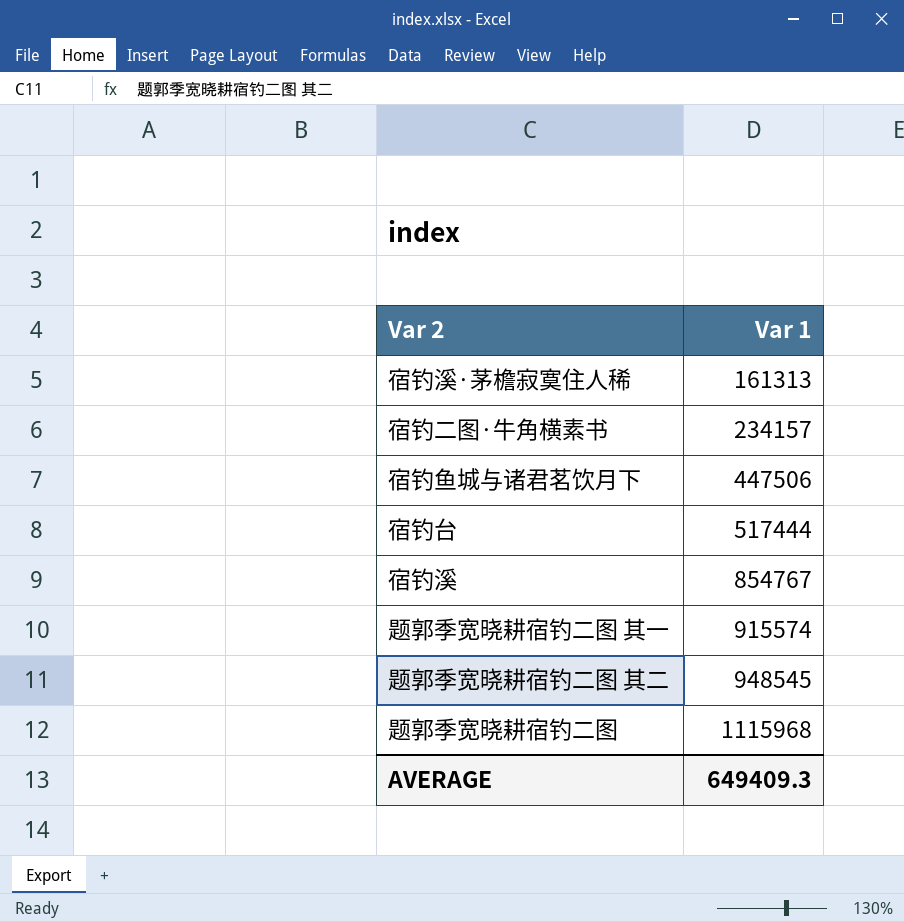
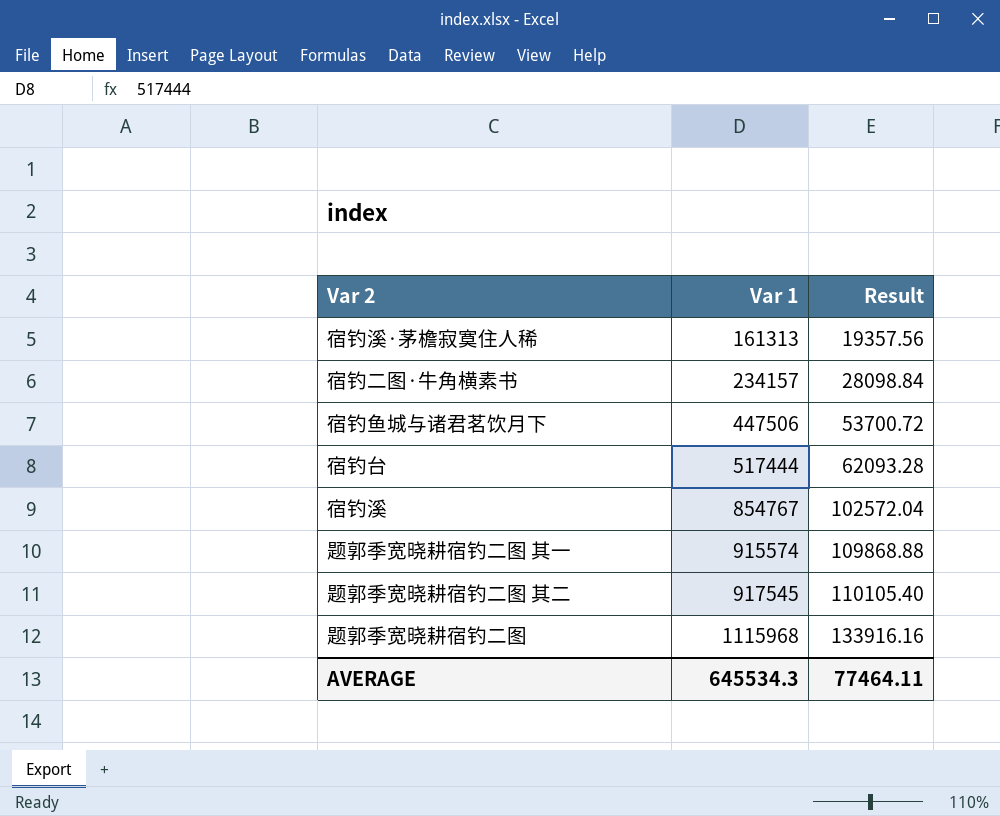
column Result | formula: none -> [Var 1] * 0.12
题郭季宽晓耕宿钓二图 其二 | Var 1: 948545 -> 917545
AVERAGE | Var 1: 649409.3 -> 645534.3

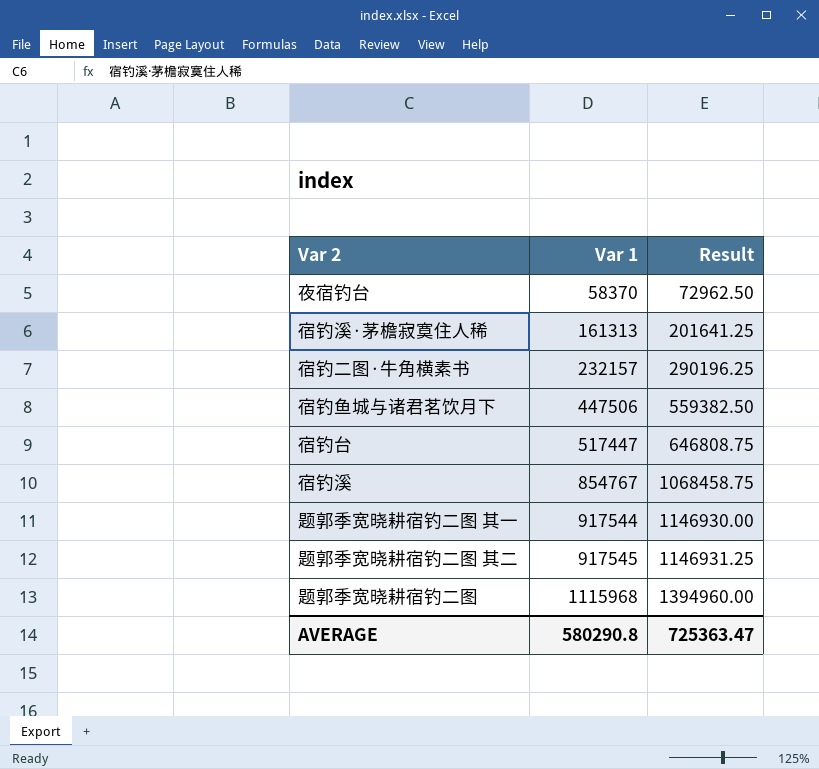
column Result | formula: [Var 1] * 0.12 -> [Var 1] * 1.25
row 夜宿钓台: none -> 58370 | 72962.50
宿钓二图·牛角横素书 | Var 1: 234157 -> 232157
宿钓台 | Var 1: 517444 -> 517447
题郭季宽晓耕宿钓二图 其一 | Var 1: 915574 -> 917544
AVERAGE | Var 1: 645534.3 -> 580290.8
AVERAGE | Result: 77464.11 -> 725363.47

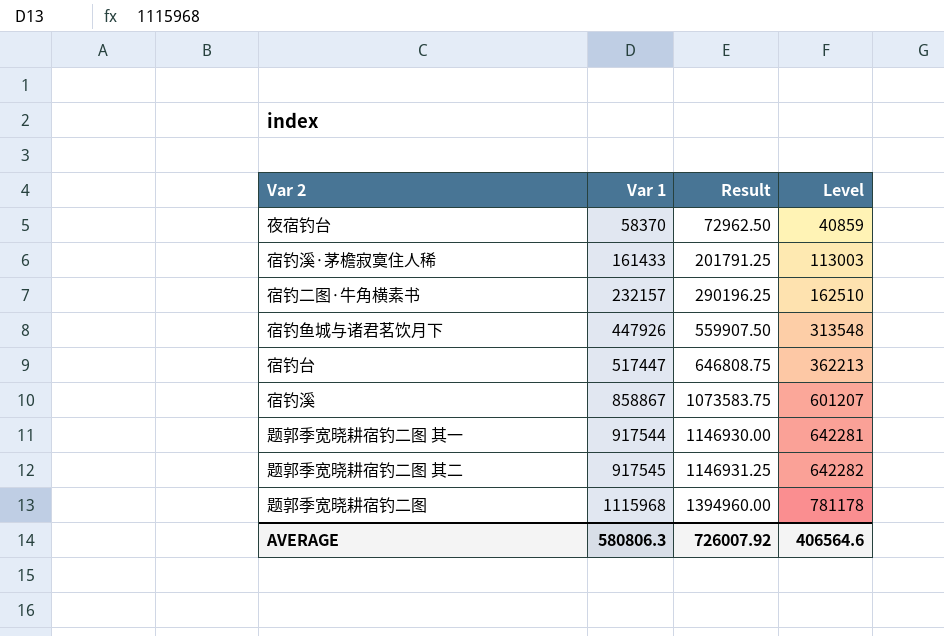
column Level | formula: none -> [Var 1] * 0.7
宿钓溪·茅檐寂寞住人稀 | Var 1: 161313 -> 161433
宿钓溪·茅檐寂寞住人稀 | Result: 201641.25 -> 201791.25
宿钓鱼城与诸君茗饮月下 | Var 1: 447506 -> 447926
宿钓鱼城与诸君茗饮月下 | Result: 559382.50 -> 559907.50
宿钓溪 | Var 1: 854767 -> 858867
宿钓溪 | Result: 1068458.75 -> 1073583.75
AVERAGE | Var 1: 580290.8 -> 580806.3
AVERAGE | Result: 725363.47 -> 726007.92

